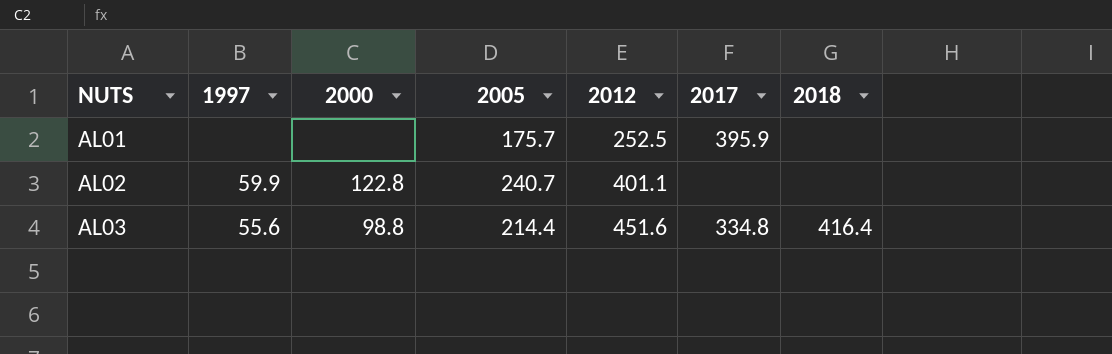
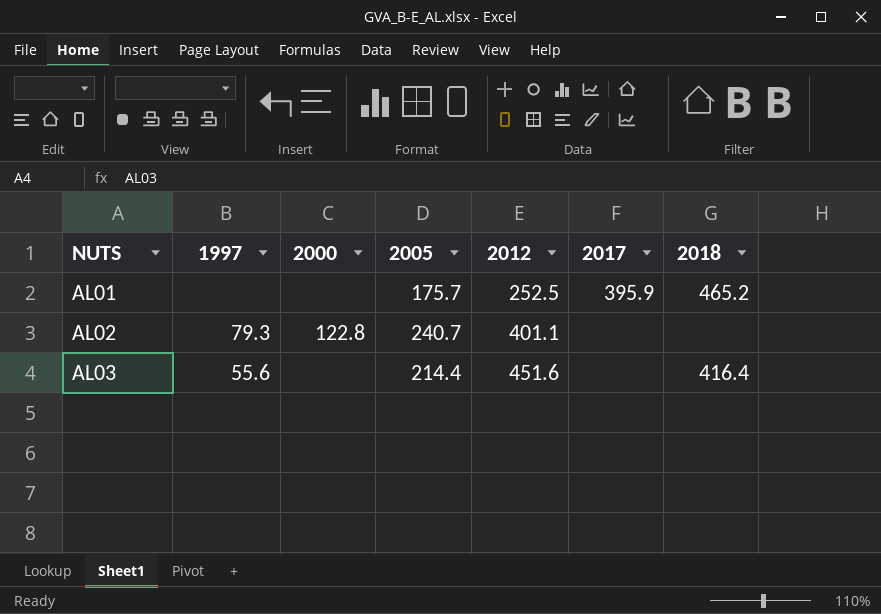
AL01 | 2018: none -> 465.2
AL02 | 1997: 59.9 -> 79.3
AL03 | 2000: 98.8 -> none
AL03 | 2017: 334.8 -> none

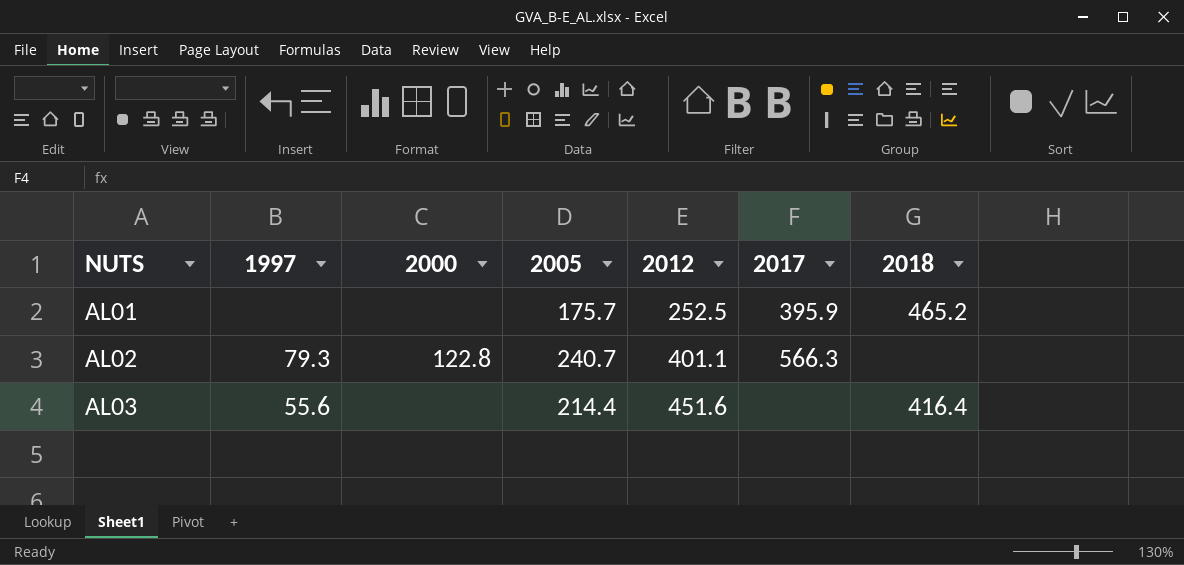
AL02 | 2017: none -> 566.3

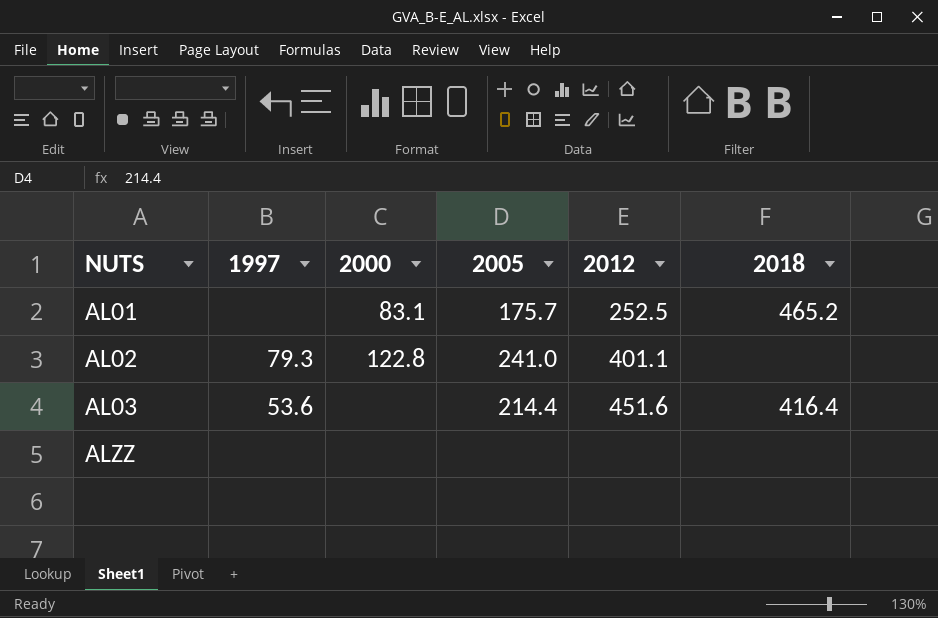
column 2017 | position: 6 -> none
AL01 | 2000: none -> 83.1
AL02 | 2005: 240.7 -> 241.0
AL03 | 1997: 55.6 -> 53.6
row ALZZ: none -> none | none | none | none | none

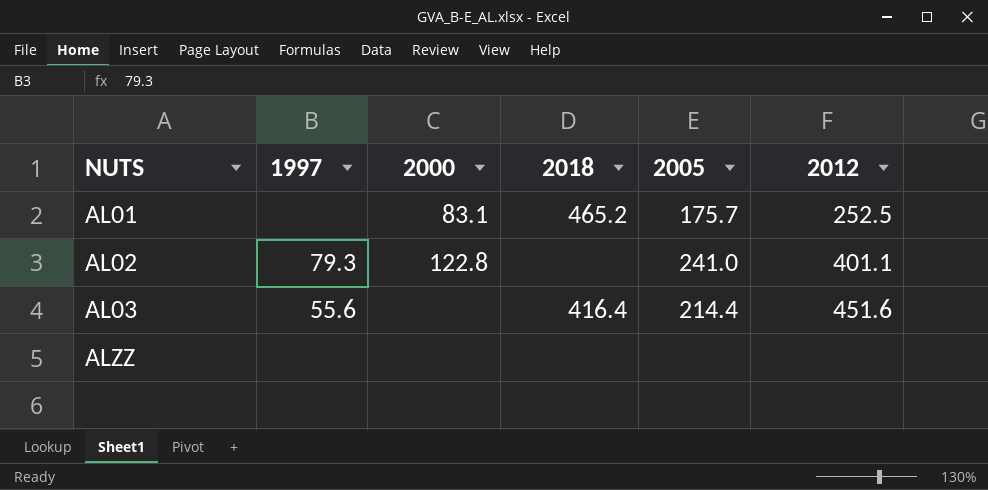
column 2018 | position: 6 -> 4
AL03 | 1997: 53.6 -> 55.6

